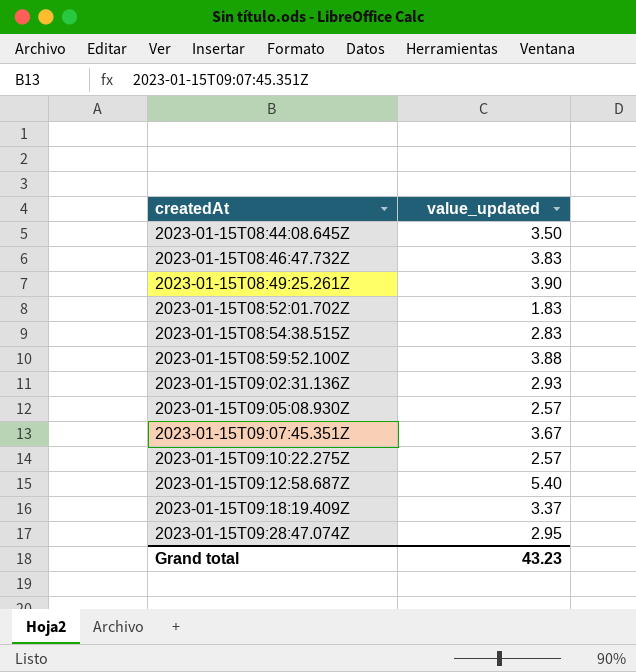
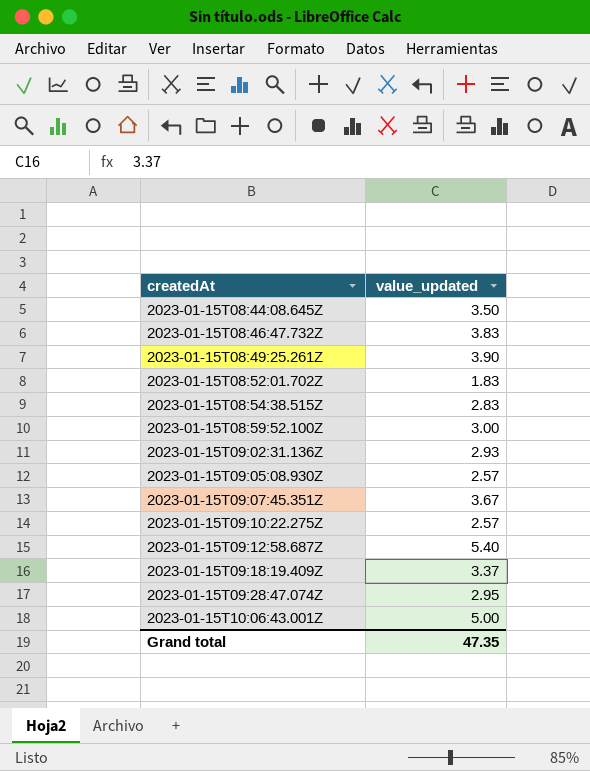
2023-01-15T08:59:52.100Z | value_updated: 3.88 -> 3.00
row 2023-01-15T10:06:43.001Z: none -> 5.00
Grand total | value_updated: 43.23 -> 47.35

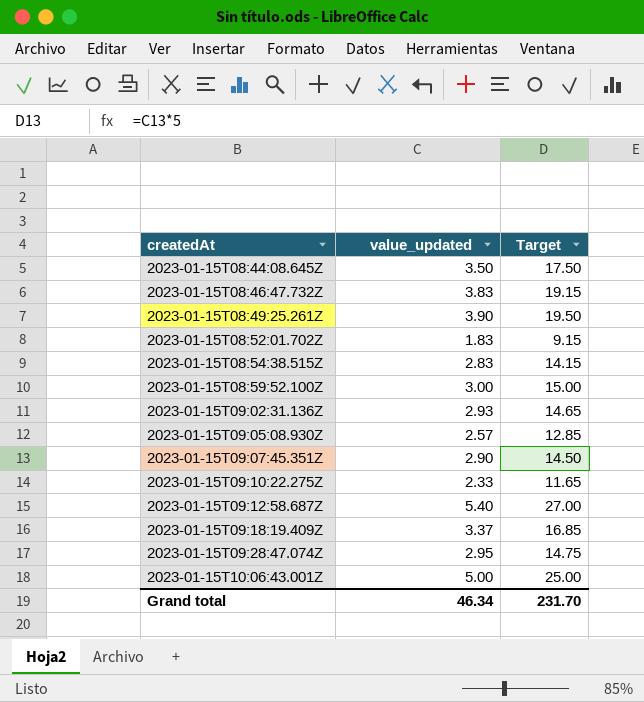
column Target | formula: none -> [value_updated] * 5
2023-01-15T09:07:45.351Z | value_updated: 3.67 -> 2.90
2023-01-15T09:10:22.275Z | value_updated: 2.57 -> 2.33
Grand total | value_updated: 47.35 -> 46.34

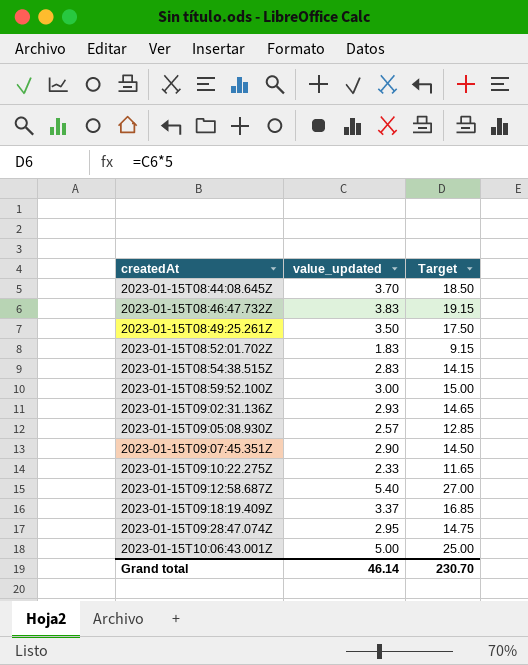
2023-01-15T08:44:08.645Z | value_updated: 3.50 -> 3.70
2023-01-15T08:44:08.645Z | Target: 17.50 -> 18.50
2023-01-15T08:49:25.261Z | value_updated: 3.90 -> 3.50
2023-01-15T08:49:25.261Z | Target: 19.50 -> 17.50
Grand total | value_updated: 46.34 -> 46.14
Grand total | Target: 231.70 -> 230.70

